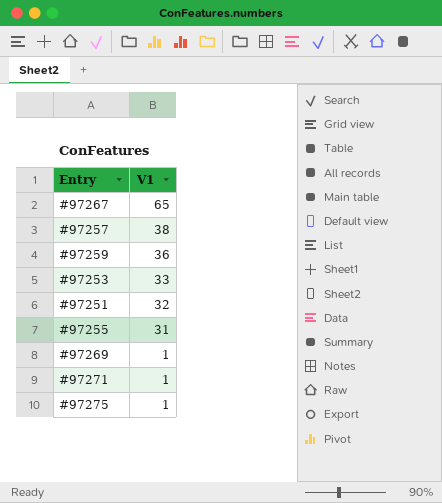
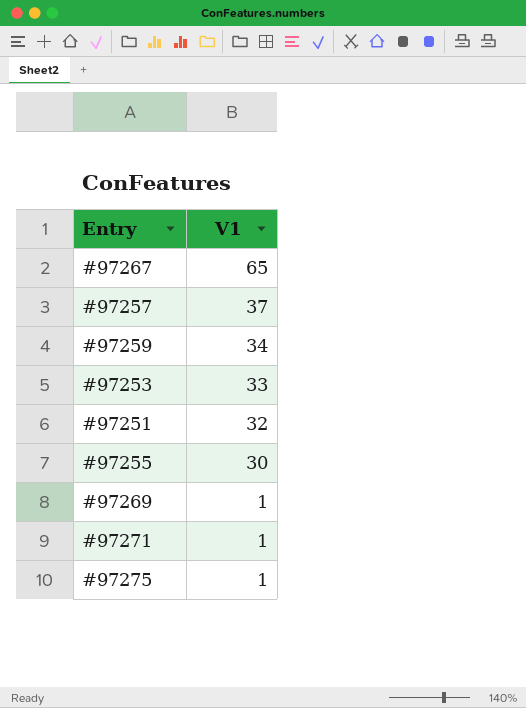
#97257 | V1: 38 -> 37
#97259 | V1: 36 -> 34
#97255 | V1: 31 -> 30

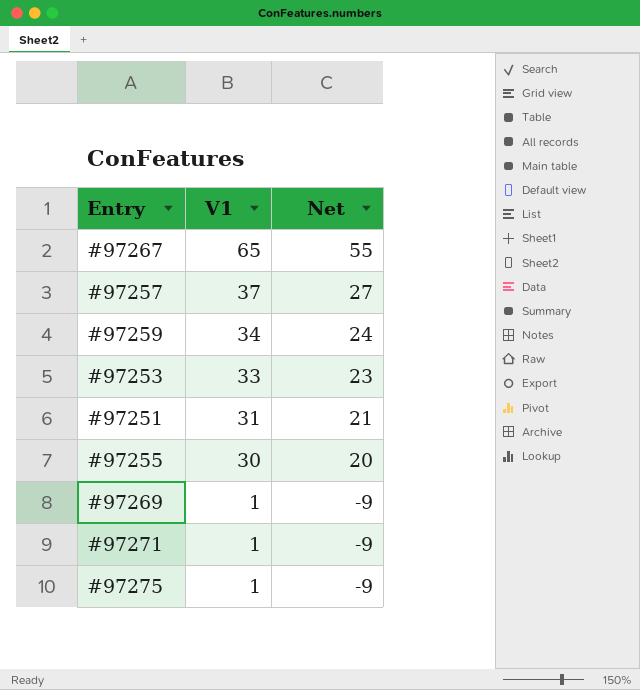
column Net | formula: none -> [V1] - 10
#97251 | V1: 32 -> 31

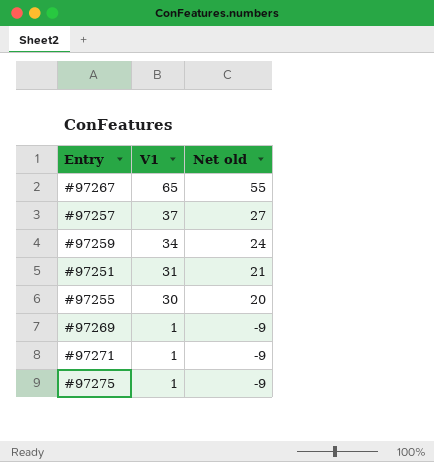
column name: Net -> Net old
row #97253: 33 | 23 -> none

